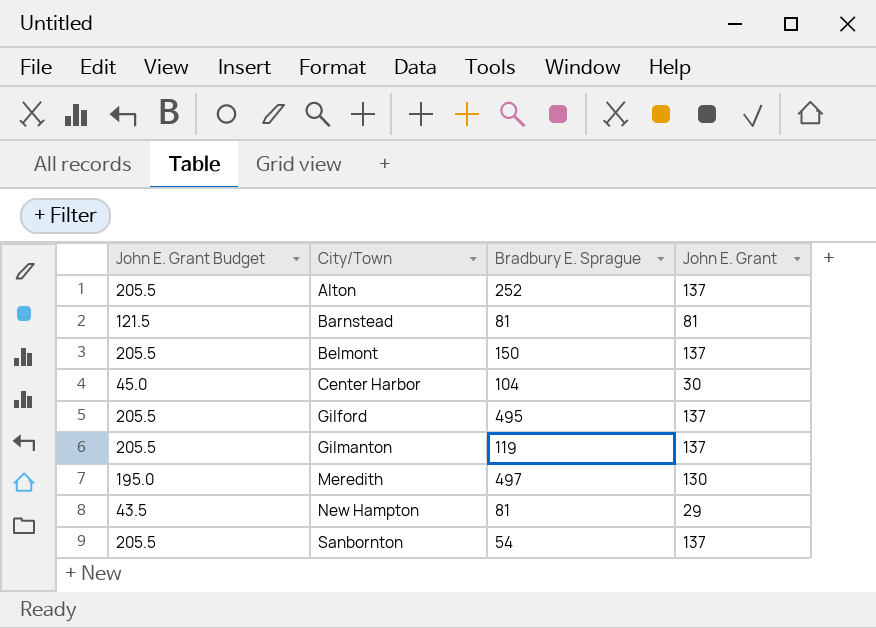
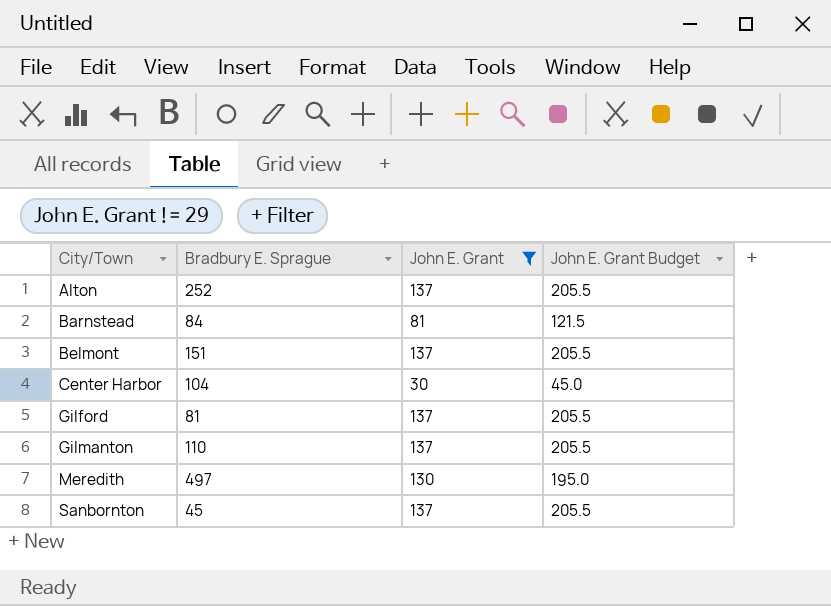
filter: none -> John E. Grant != 29
column John E. Grant Budget | position: 1 -> 4
Barnstead | Bradbury E. Sprague: 81 -> 84
Belmont | Bradbury E. Sprague: 150 -> 151
Gilford | Bradbury E. Sprague: 495 -> 81
Gilmanton | Bradbury E. Sprague: 119 -> 110
Sanbornton | Bradbury E. Sprague: 54 -> 45

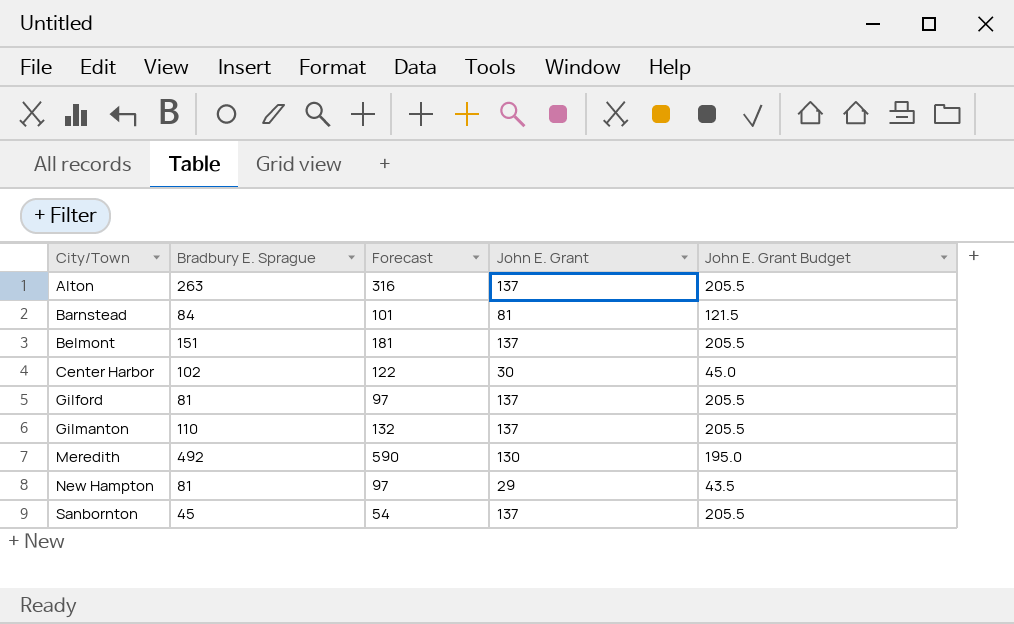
filter: John E. Grant != 29 -> none
column Forecast | formula: none -> [Bradbury E. Sprague] * 1.2
Alton | Bradbury E. Sprague: 252 -> 263
Center Harbor | Bradbury E. Sprague: 104 -> 102
Meredith | Bradbury E. Sprague: 497 -> 492

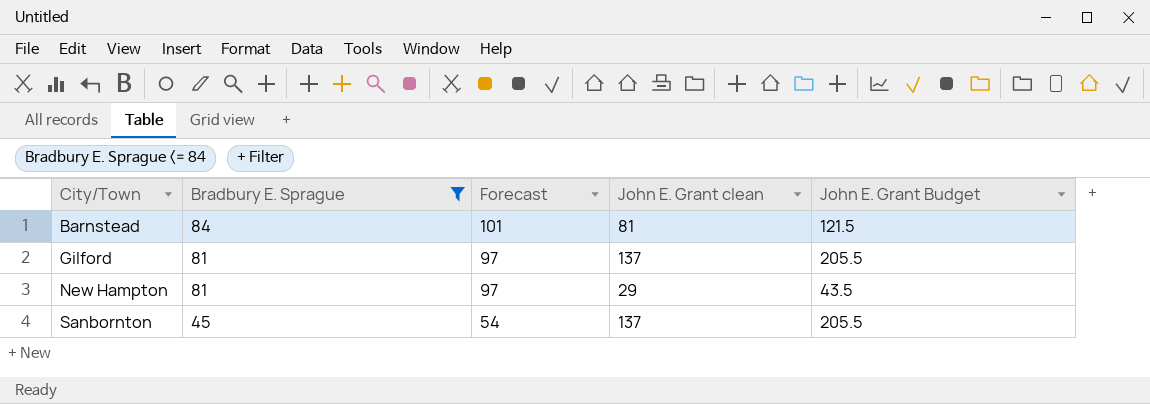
filter: none -> Bradbury E. Sprague <= 84
column name: John E. Grant -> John E. Grant clean

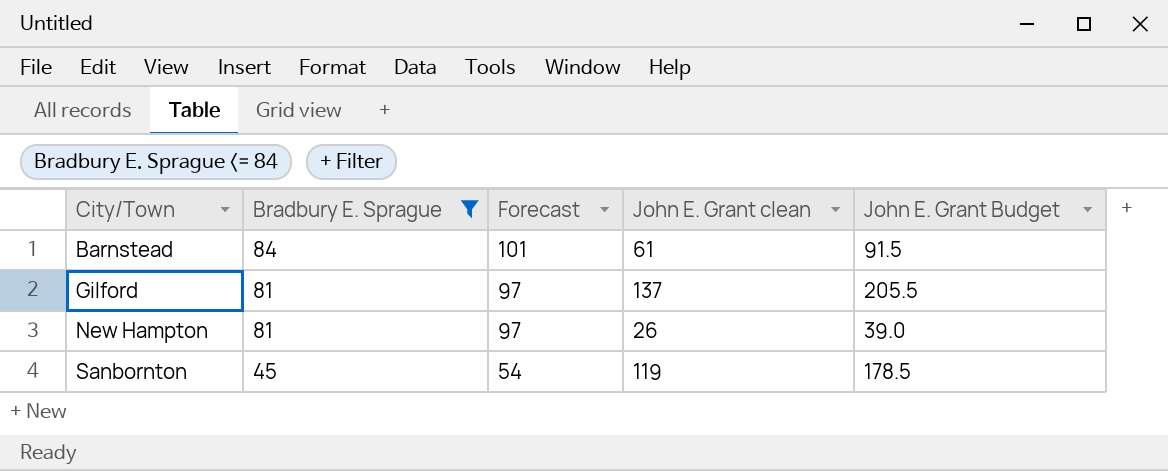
Barnstead | John E. Grant clean: 81 -> 61
Barnstead | John E. Grant Budget: 121.5 -> 91.5
New Hampton | John E. Grant clean: 29 -> 26
New Hampton | John E. Grant Budget: 43.5 -> 39.0
Sanbornton | John E. Grant clean: 137 -> 119
Sanbornton | John E. Grant Budget: 205.5 -> 178.5

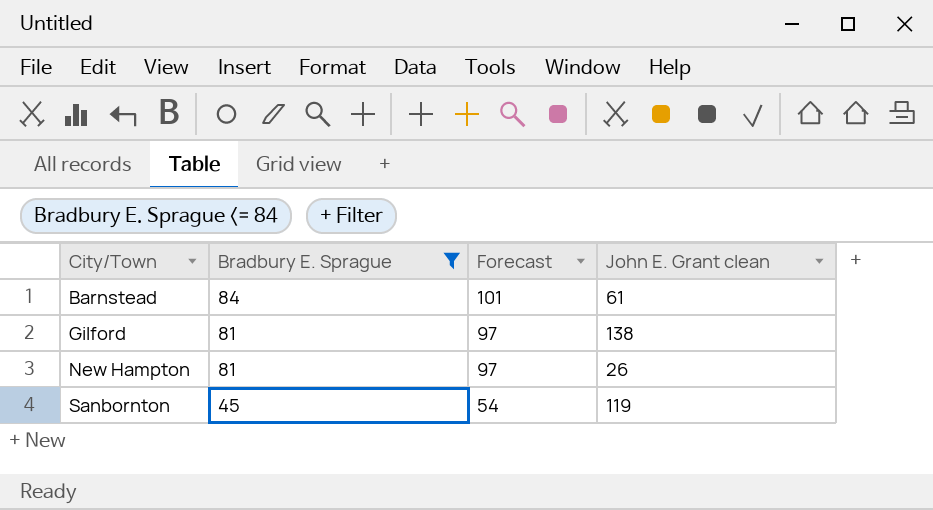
column John E. Grant Budget | formula: [John E. Grant clean] * 1.5 -> none
Gilford | John E. Grant clean: 137 -> 138

